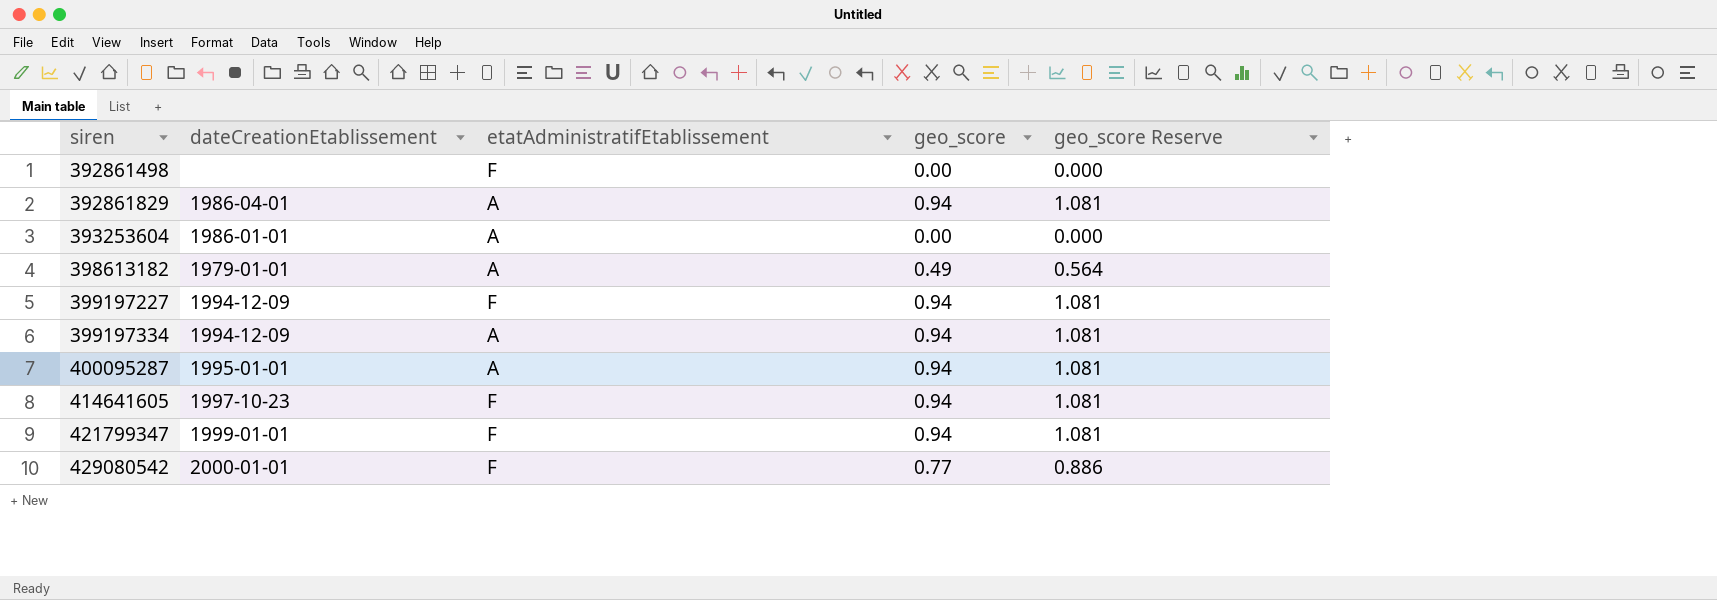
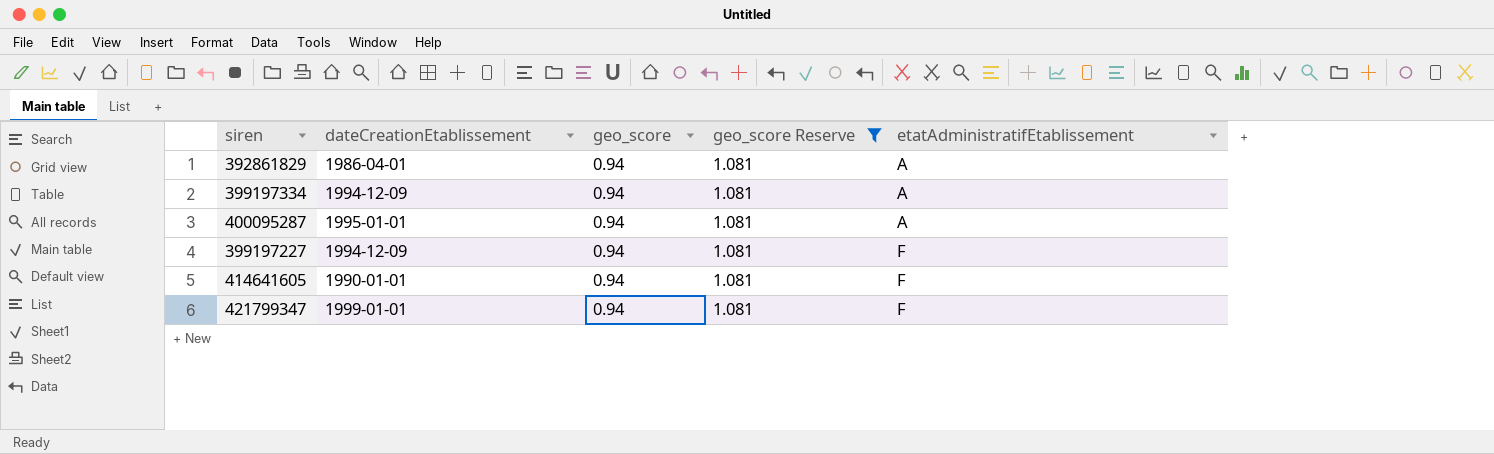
filter: none -> geo_score Reserve = 1.081
row order: siren ascending -> etatAdministratifEtablissement ascending
column etatAdministratifEtablissement | position: 3 -> 5
414641605 | dateCreationEtablissement: 1997-10-23 -> 1990-01-01

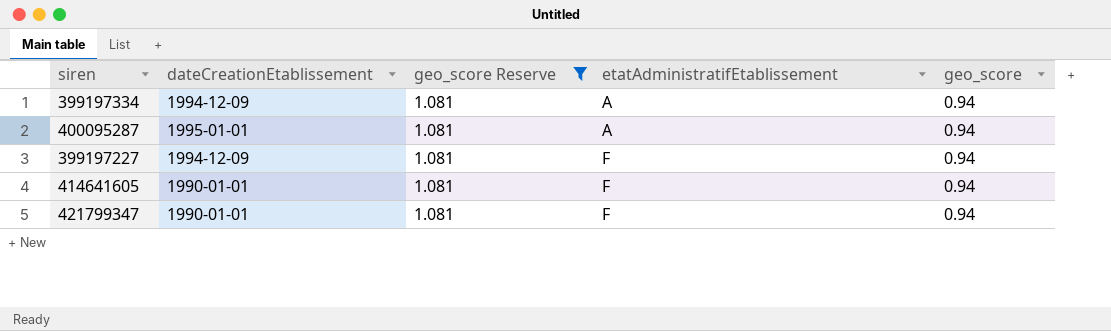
column geo_score | position: 3 -> 5
row 392861829: 1986-04-01 | 0.94 | 1.081 | A -> none
421799347 | dateCreationEtablissement: 1999-01-01 -> 1990-01-01

